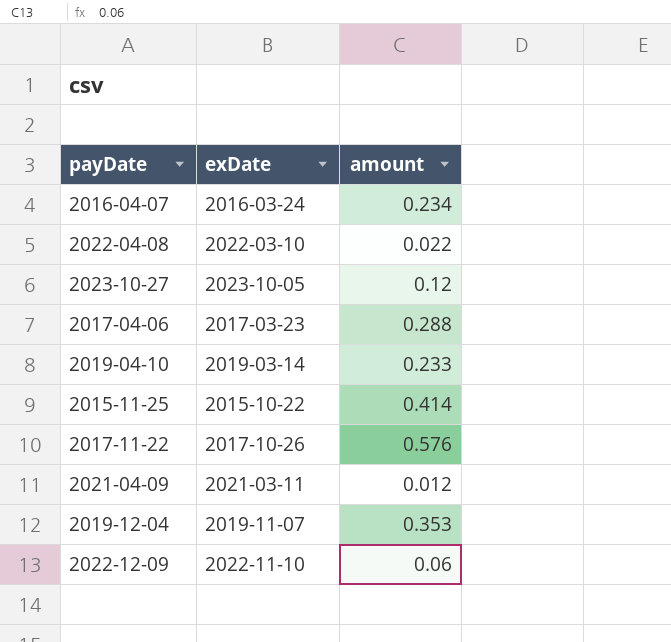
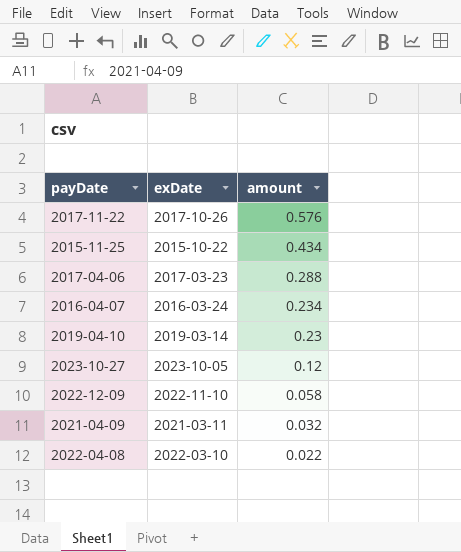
row order: none -> amount descending
row 2019-12-04: 2019-11-07 | 0.353 -> none
2015-11-25 | amount: 0.414 -> 0.434
2019-04-10 | amount: 0.233 -> 0.23
2022-12-09 | amount: 0.06 -> 0.058
2021-04-09 | amount: 0.012 -> 0.032

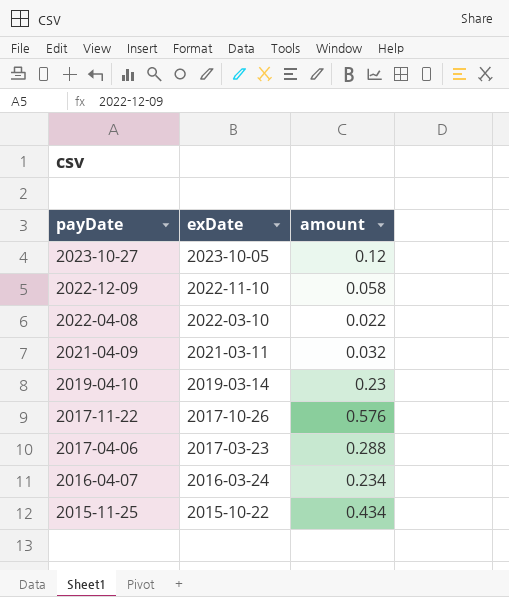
row order: amount descending -> payDate descending

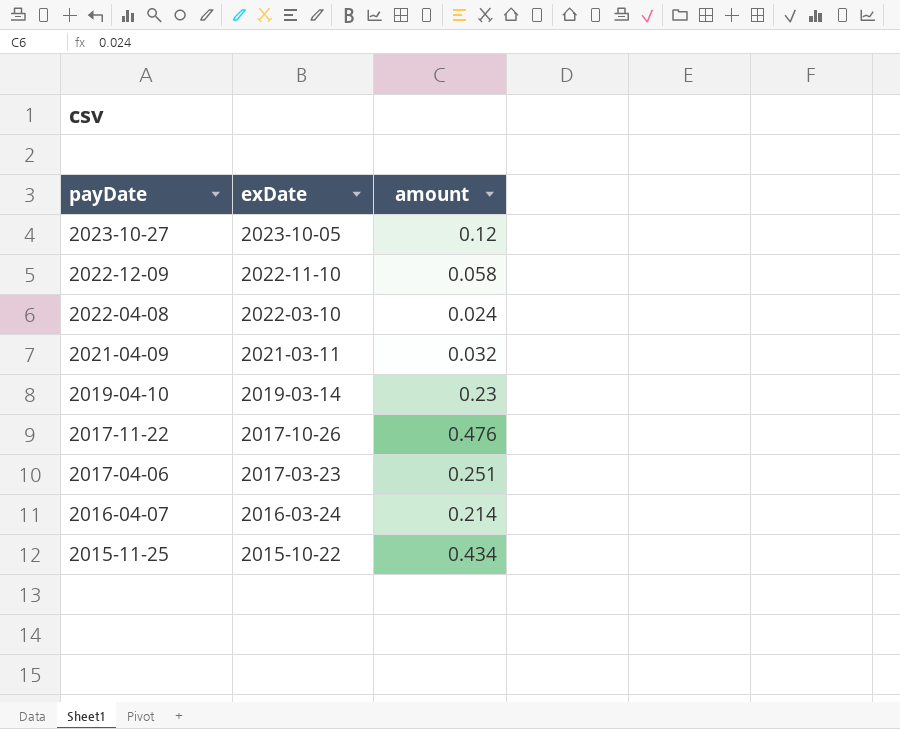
2022-04-08 | amount: 0.022 -> 0.024
2017-11-22 | amount: 0.576 -> 0.476
2017-04-06 | amount: 0.288 -> 0.251
2016-04-07 | amount: 0.234 -> 0.214

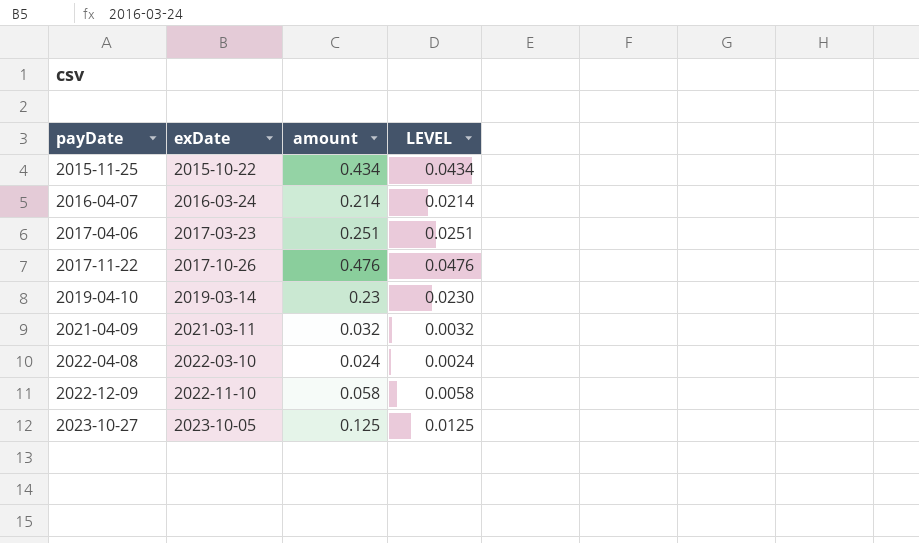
row order: payDate descending -> payDate ascending
column LEVEL | formula: none -> [amount] * 0.1
2023-10-27 | amount: 0.12 -> 0.125

